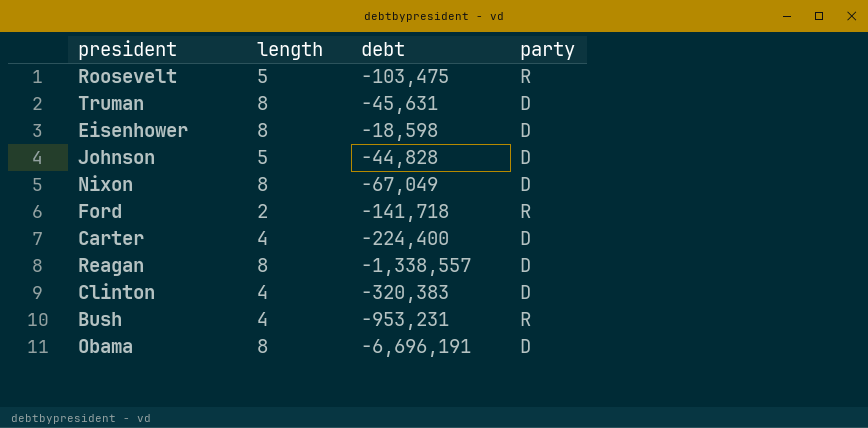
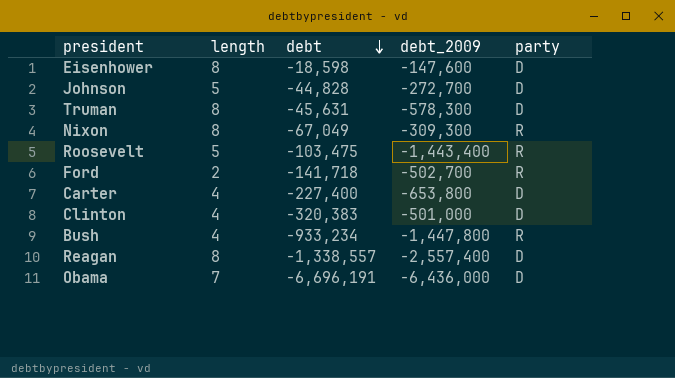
row order: none -> debt descending
column debt_2009 | position: none -> 4
Nixon | party: D -> R
Carter | debt: -224,400 -> -227,400
Bush | debt: -953,231 -> -933,234
Obama | length: 8 -> 7

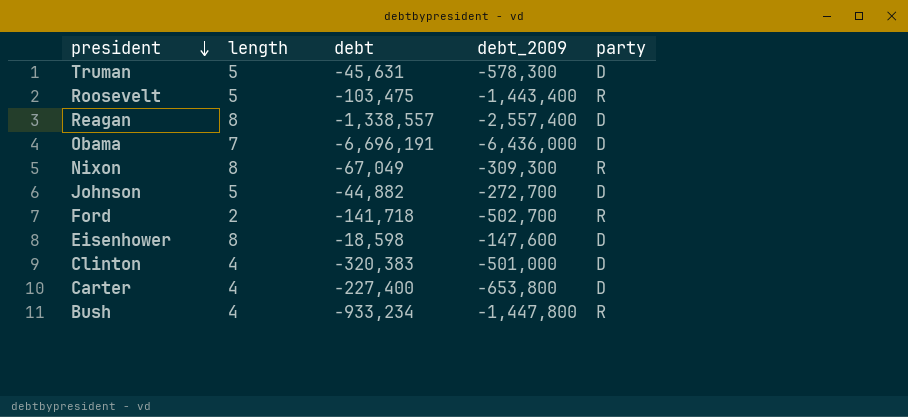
row order: debt descending -> president descending
Truman | length: 8 -> 5
Johnson | debt: -44,828 -> -44,882

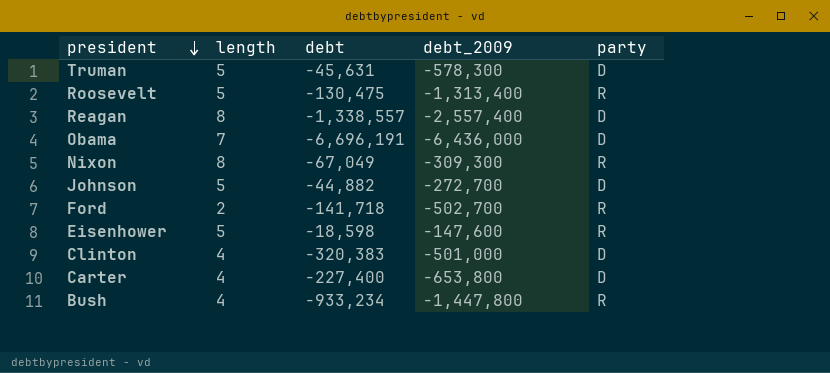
Roosevelt | debt: -103,475 -> -130,475
Roosevelt | debt_2009: -1,443,400 -> -1,313,400
Eisenhower | length: 8 -> 5
Eisenhower | party: D -> R

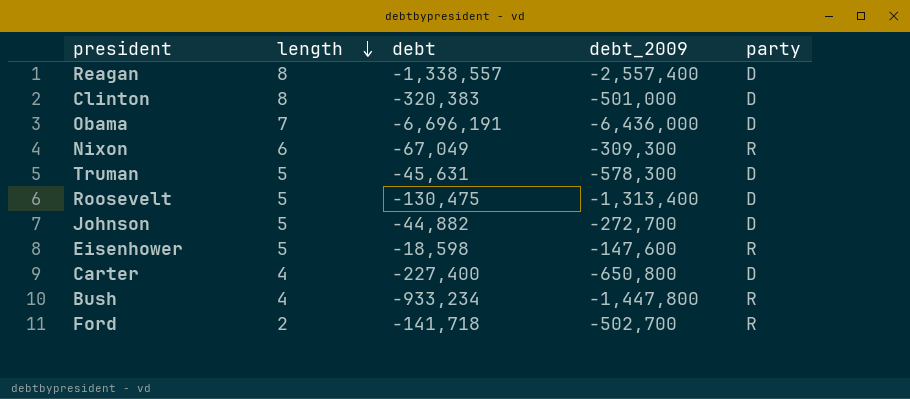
row order: president descending -> length descending
Clinton | length: 4 -> 8
Nixon | length: 8 -> 6
Roosevelt | party: R -> D
Carter | debt_2009: -653,800 -> -650,800

